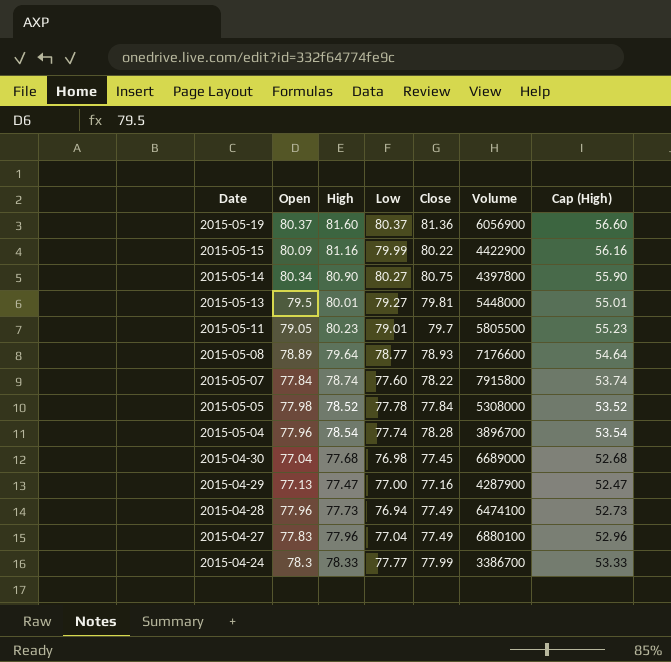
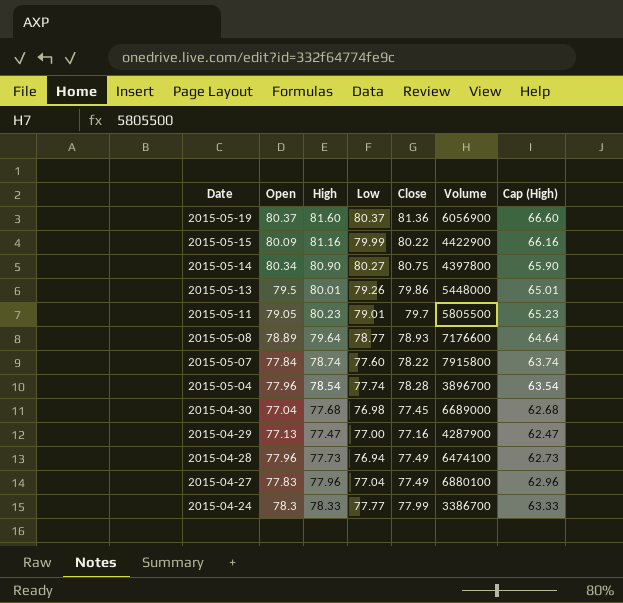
column Cap (High) | formula: [High] - 25 -> [High] - 15
row 2015-05-05: 77.98 | 78.52 | 77.78 | 77.84 | 5308000 | 53.52 -> none
2015-05-13 | Low: 79.27 -> 79.26
2015-05-13 | Close: 79.81 -> 79.86

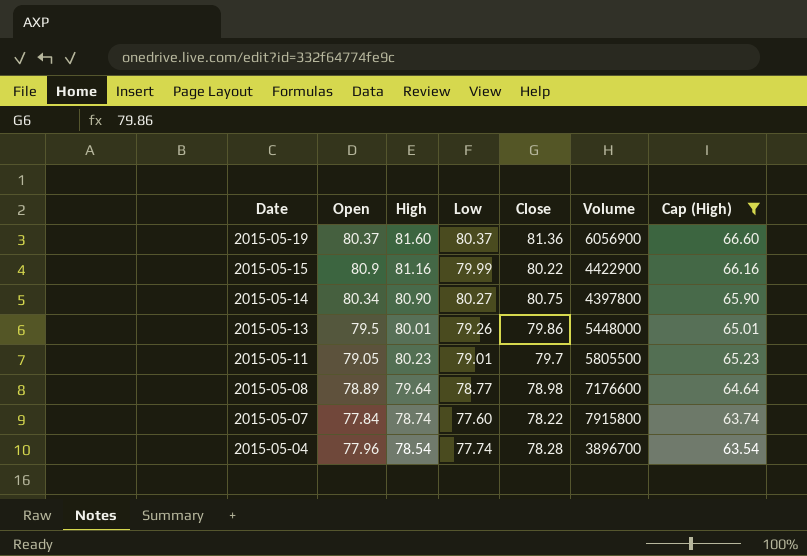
filter: none -> Cap (High) >= 63.54
2015-05-15 | Open: 80.09 -> 80.9
2015-05-08 | Close: 78.93 -> 78.98

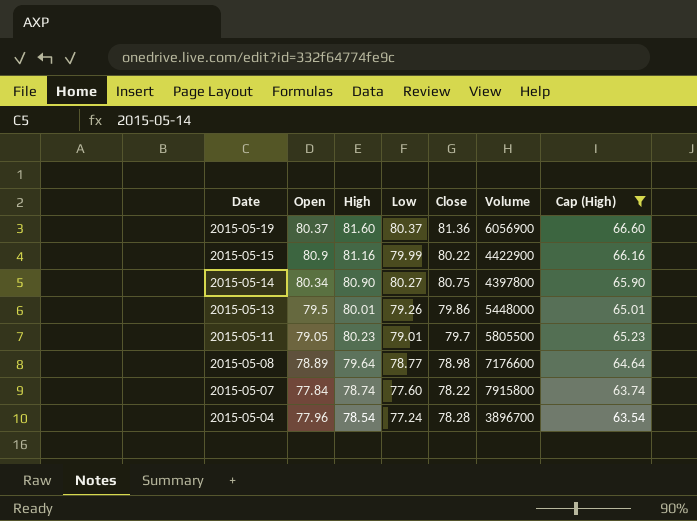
2015-05-04 | Low: 77.74 -> 77.24

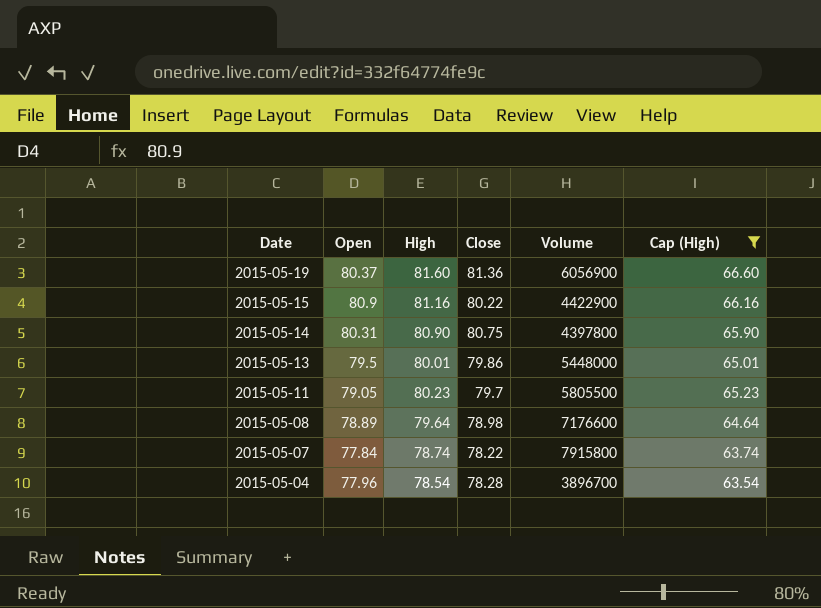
column Low | position: 4 -> none
2015-05-14 | Open: 80.34 -> 80.31

